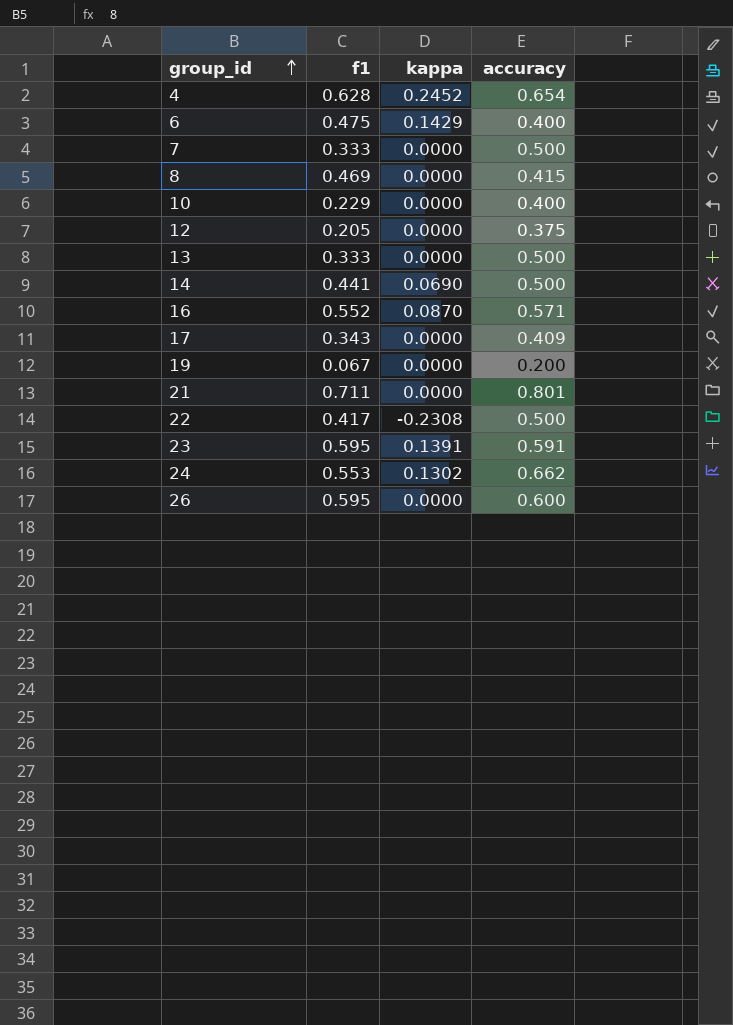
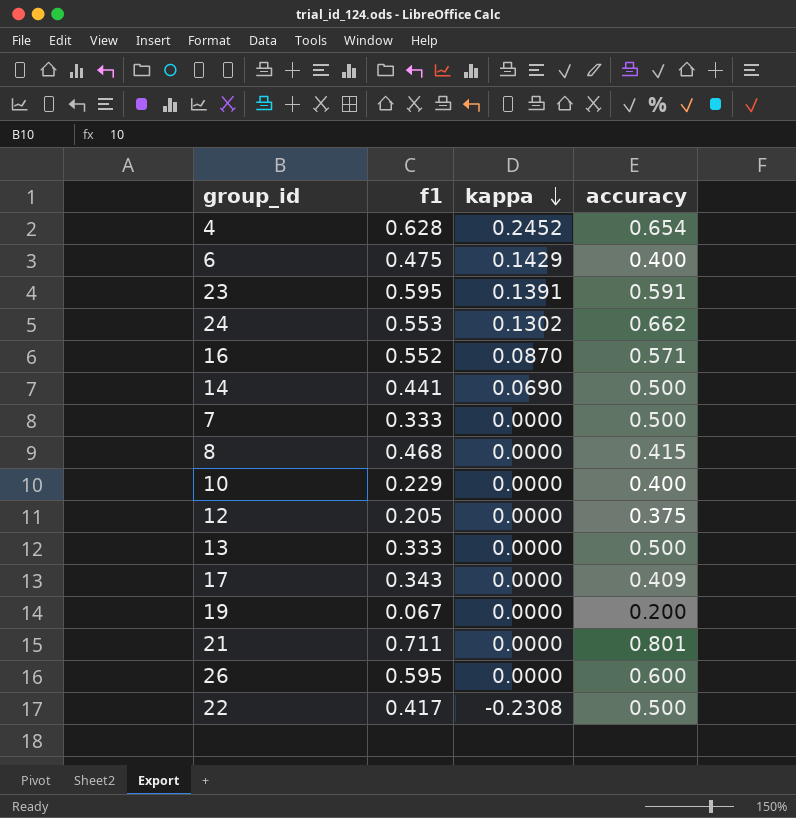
row order: group_id ascending -> kappa descending
8 | f1: 0.469 -> 0.468

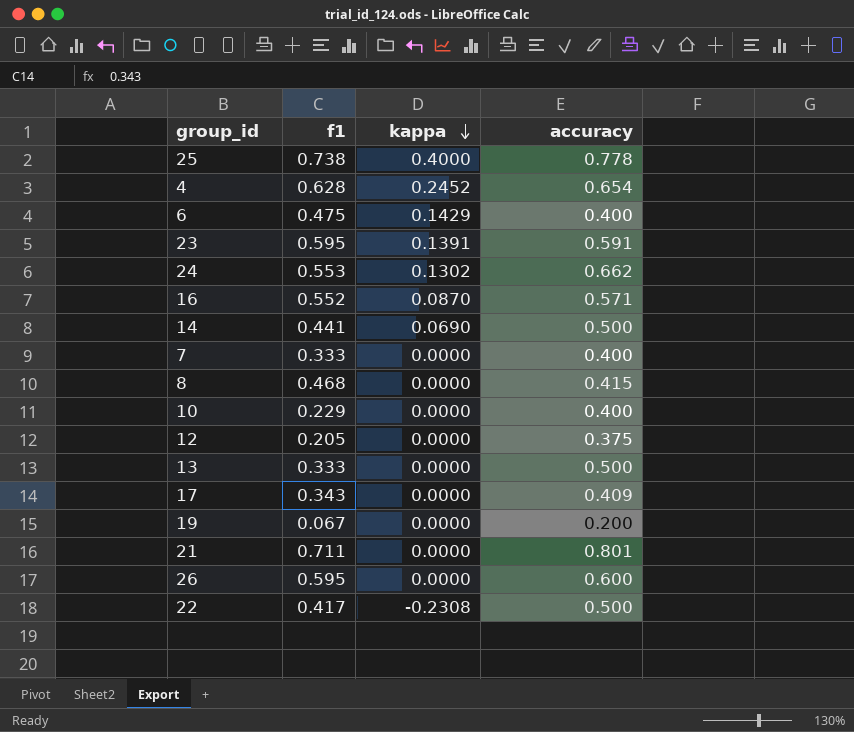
row 25: none -> 0.738 | 0.4000 | 0.778
7 | accuracy: 0.500 -> 0.400

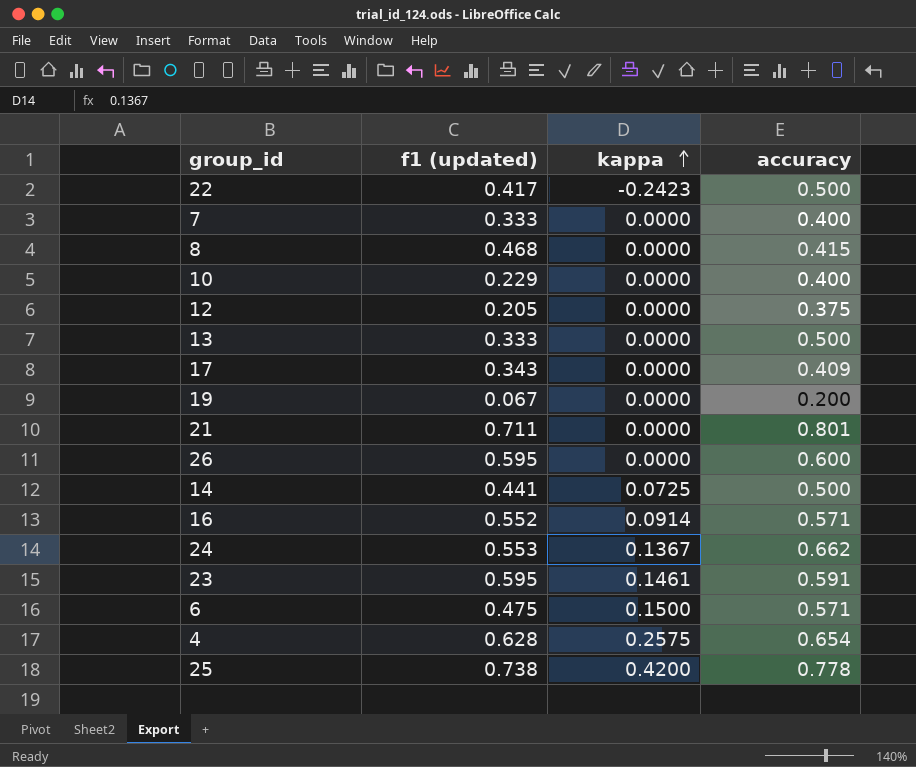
row order: kappa descending -> kappa ascending
column name: f1 -> f1 (updated)
22 | kappa: -0.2308 -> -0.2423
14 | kappa: 0.0690 -> 0.0725
16 | kappa: 0.0870 -> 0.0914
24 | kappa: 0.1302 -> 0.1367
23 | kappa: 0.1391 -> 0.1461
6 | kappa: 0.1429 -> 0.1500
6 | accuracy: 0.400 -> 0.571
4 | kappa: 0.2452 -> 0.2575
25 | kappa: 0.4000 -> 0.4200

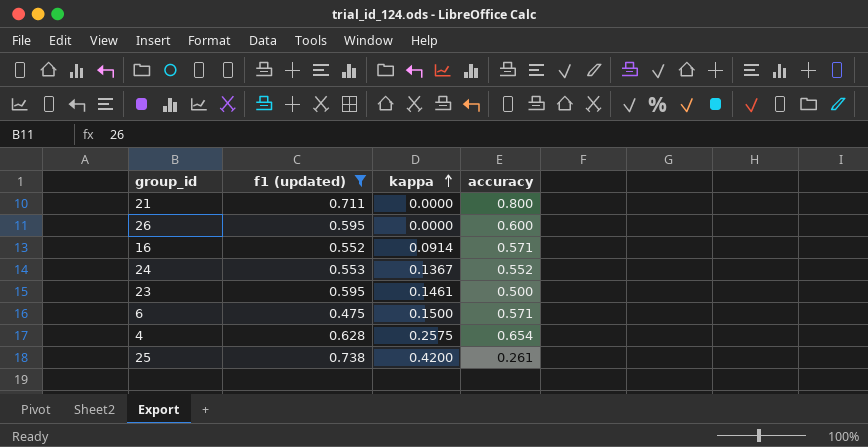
filter: none -> f1 (updated) >= 0.475
21 | accuracy: 0.801 -> 0.800
24 | accuracy: 0.662 -> 0.552
23 | accuracy: 0.591 -> 0.500
25 | accuracy: 0.778 -> 0.261

